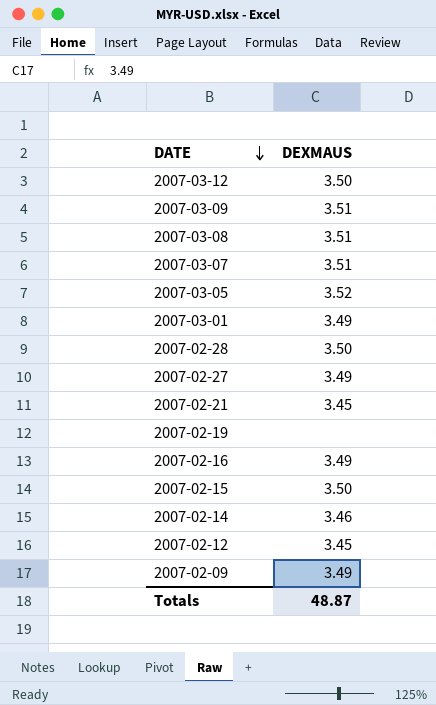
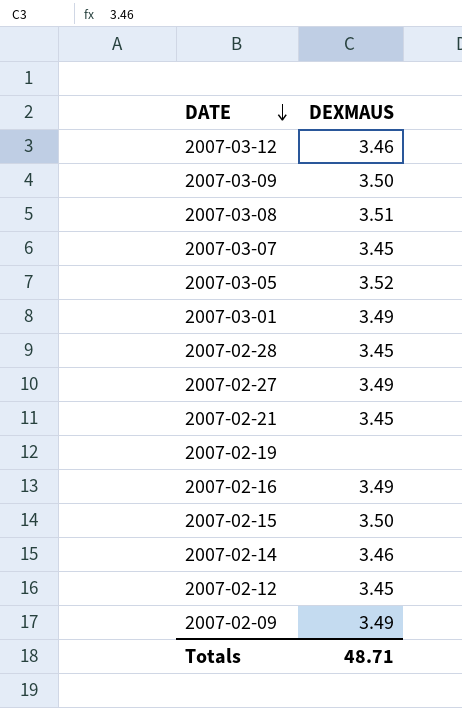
2007-03-12 | DEXMAUS: 3.50 -> 3.46
2007-03-09 | DEXMAUS: 3.51 -> 3.50
2007-03-07 | DEXMAUS: 3.51 -> 3.45
2007-02-28 | DEXMAUS: 3.50 -> 3.45
Totals | DEXMAUS: 48.87 -> 48.71

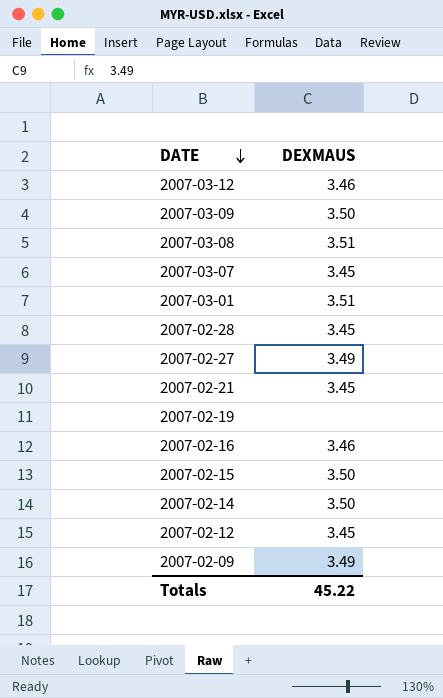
row 2007-03-05: 3.52 -> none
2007-03-01 | DEXMAUS: 3.49 -> 3.51
2007-02-16 | DEXMAUS: 3.49 -> 3.46
2007-02-14 | DEXMAUS: 3.46 -> 3.50
Totals | DEXMAUS: 48.71 -> 45.22

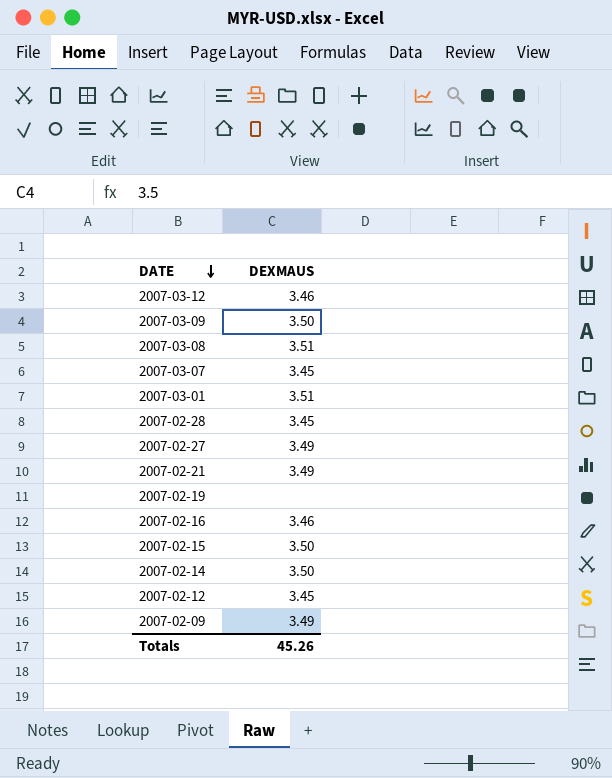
2007-02-21 | DEXMAUS: 3.45 -> 3.49
Totals | DEXMAUS: 45.22 -> 45.26

